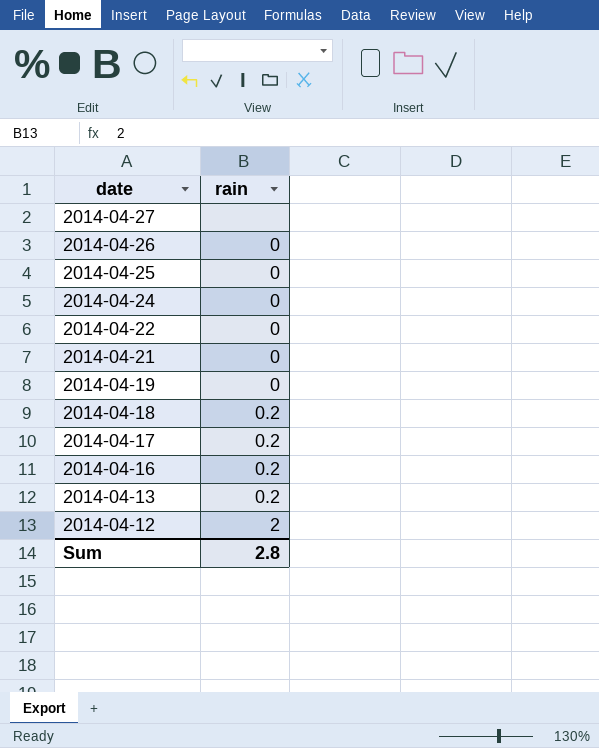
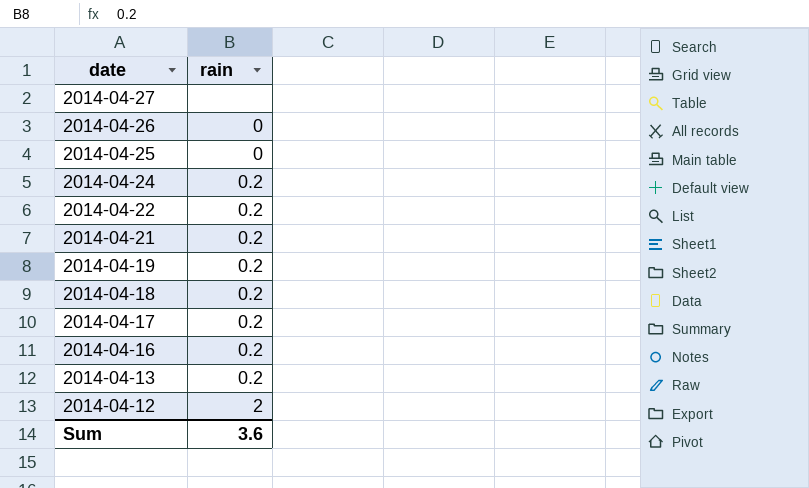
2014-04-24 | rain: 0 -> 0.2
2014-04-22 | rain: 0 -> 0.2
2014-04-21 | rain: 0 -> 0.2
2014-04-19 | rain: 0 -> 0.2
Sum | rain: 2.8 -> 3.6

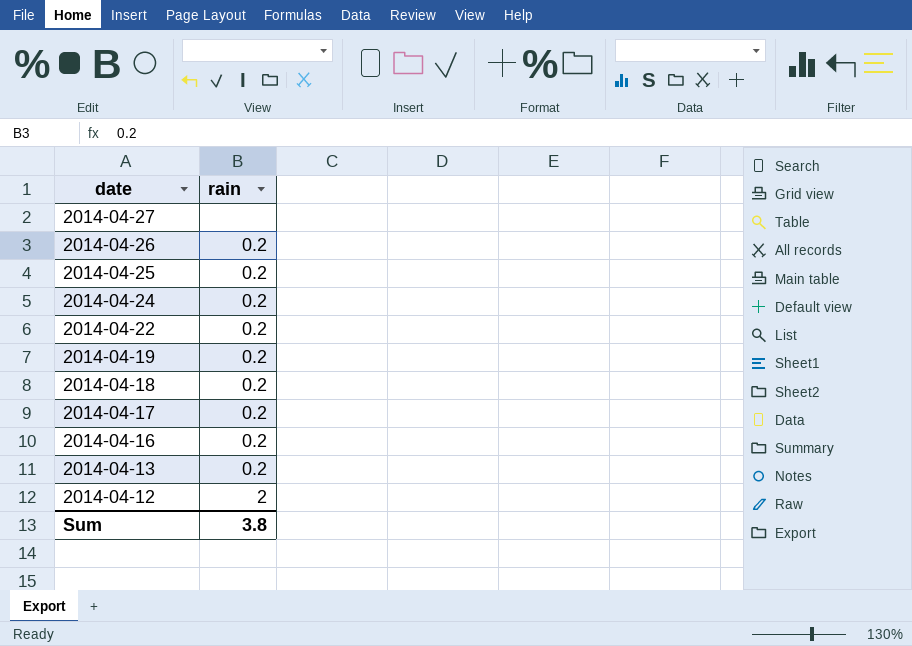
row 2014-04-21: 0.2 -> none
2014-04-26 | rain: 0 -> 0.2
2014-04-25 | rain: 0 -> 0.2
Sum | rain: 3.6 -> 3.8

